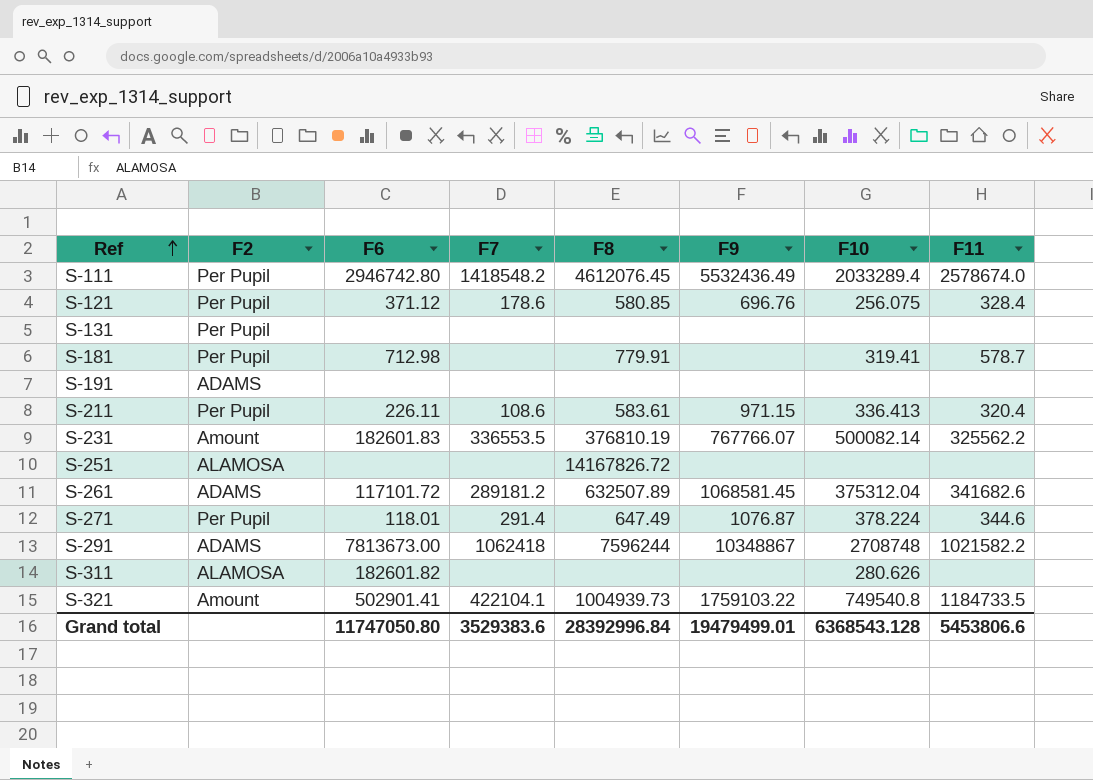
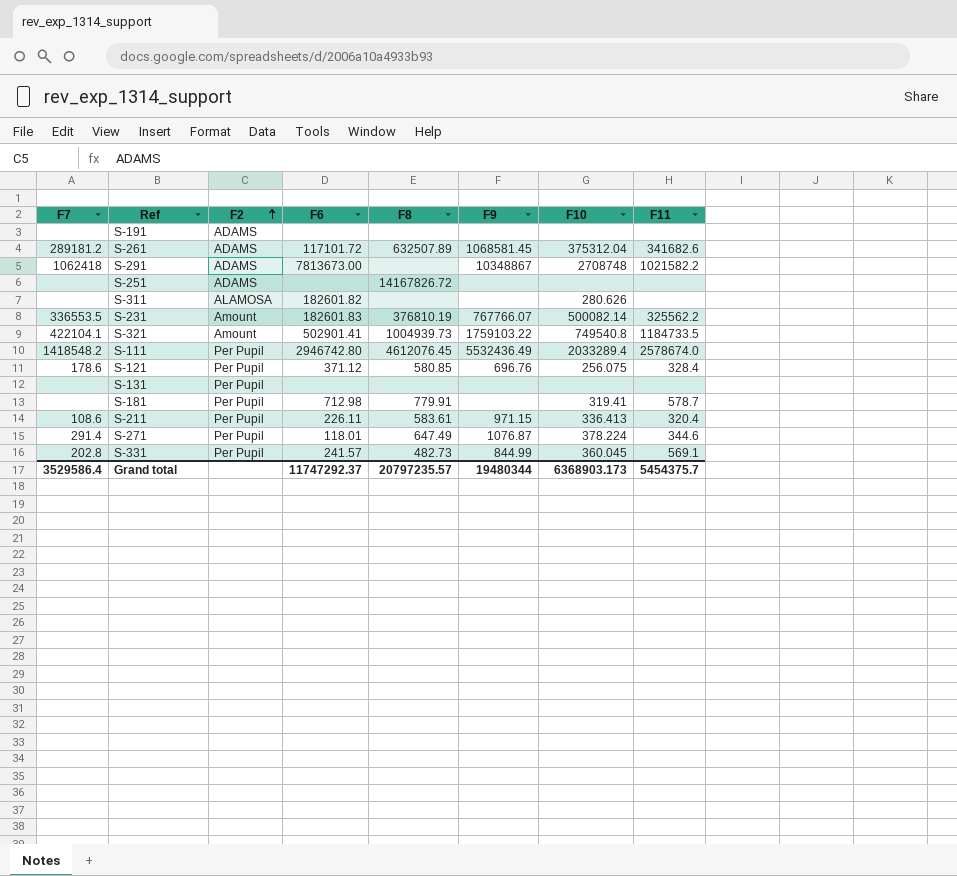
row order: Ref ascending -> F2 ascending
column F7 | position: 4 -> 1
S-291 | F8: 7596244 -> none
S-251 | F2: ALAMOSA -> ADAMS
row S-331: none -> 202.8 | Per Pupil | 241.57 | 482.73 | 844.99 | 360.045 | 569.1
Grand total | F7: 3529383.6 -> 3529586.4
Grand total | F6: 11747050.80 -> 11747292.37
Grand total | F8: 28392996.84 -> 20797235.57
Grand total | F9: 19479499.01 -> 19480344
Grand total | F10: 6368543.128 -> 6368903.173
Grand total | F11: 5453806.6 -> 5454375.7

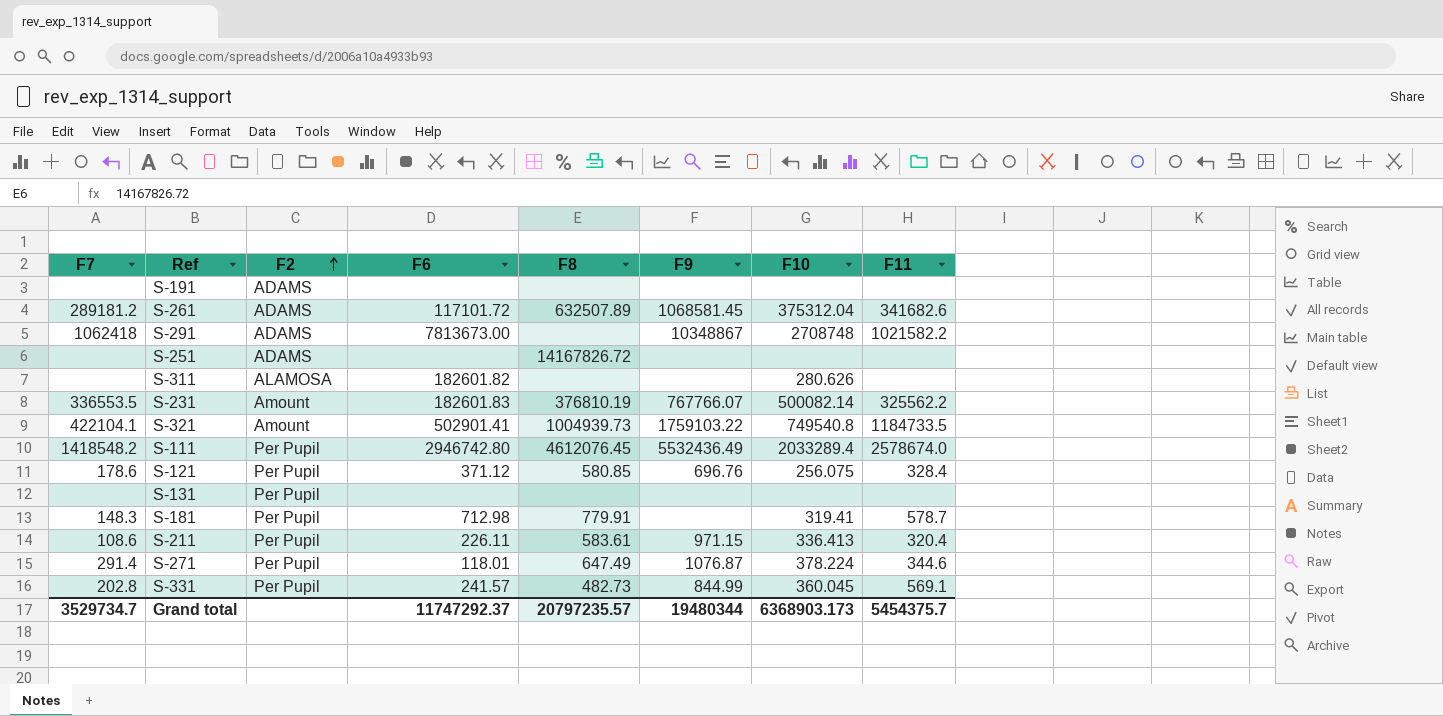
S-181 | F7: none -> 148.3
Grand total | F7: 3529586.4 -> 3529734.7

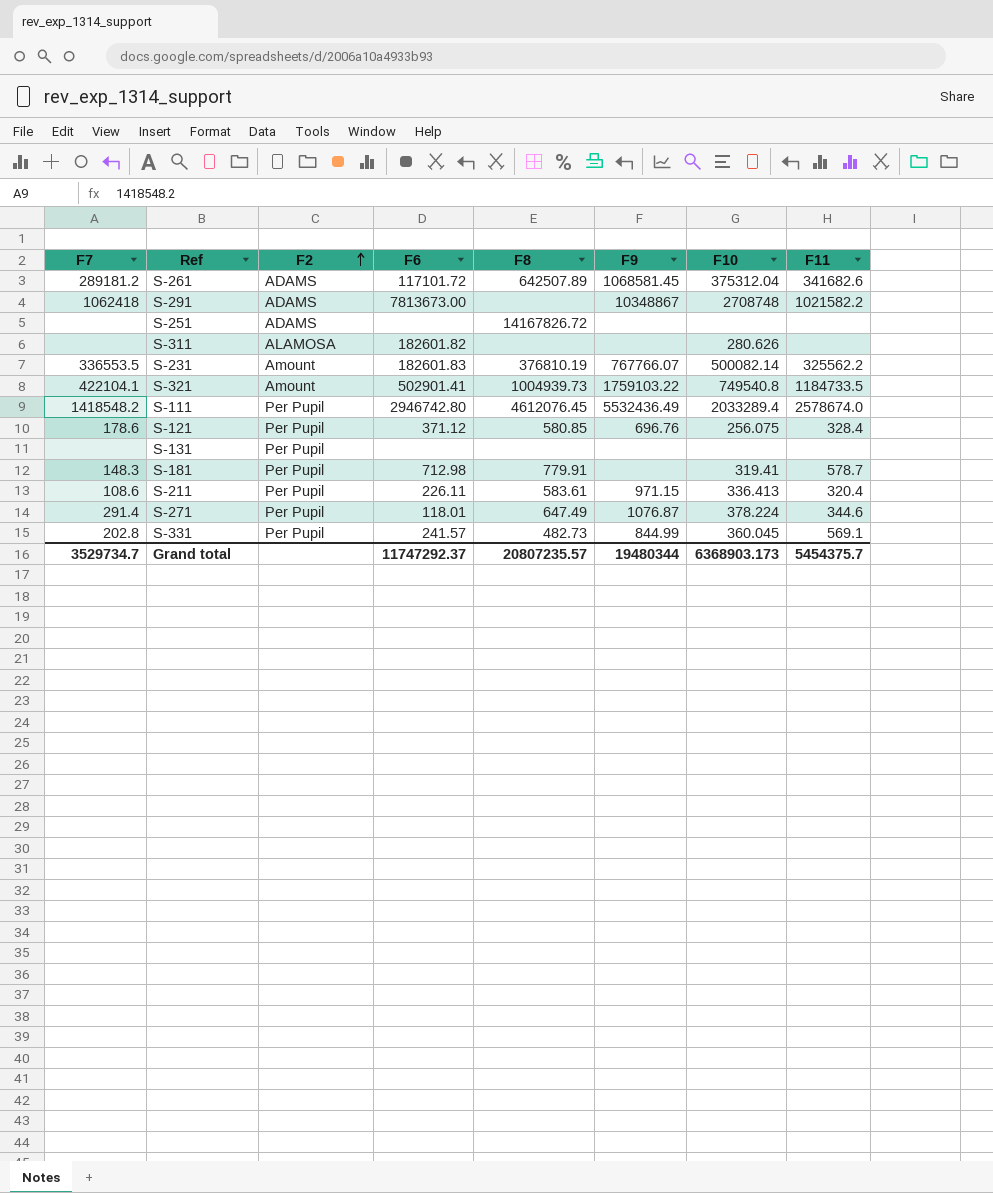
row S-191: none | ADAMS | none | none | none | none | none -> none
S-261 | F8: 632507.89 -> 642507.89
Grand total | F8: 20797235.57 -> 20807235.57

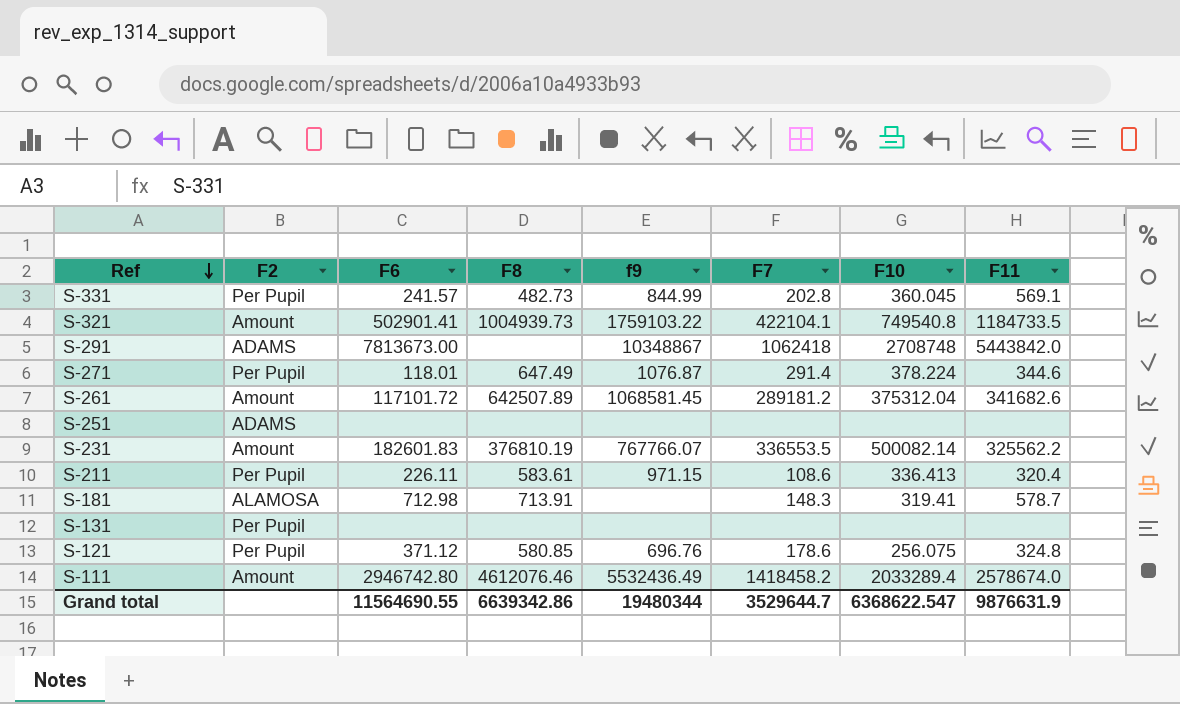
row order: F2 ascending -> Ref descending
column name: F9 -> f9
column F7 | position: 1 -> 6
row S-311: none | ALAMOSA | 182601.82 | none | none | 280.626 | none -> none
S-291 | F11: 1021582.2 -> 5443842.0
S-261 | F2: ADAMS -> Amount
S-251 | F8: 14167826.72 -> none
S-181 | F2: Per Pupil -> ALAMOSA
S-181 | F8: 779.91 -> 713.91
S-121 | F11: 328.4 -> 324.8
S-111 | F2: Per Pupil -> Amount
S-111 | F8: 4612076.45 -> 4612076.46
S-111 | F7: 1418548.2 -> 1418458.2
Grand total | F6: 11747292.37 -> 11564690.55
Grand total | F8: 20807235.57 -> 6639342.86
Grand total | F7: 3529734.7 -> 3529644.7
Grand total | F10: 6368903.173 -> 6368622.547
Grand total | F11: 5454375.7 -> 9876631.9

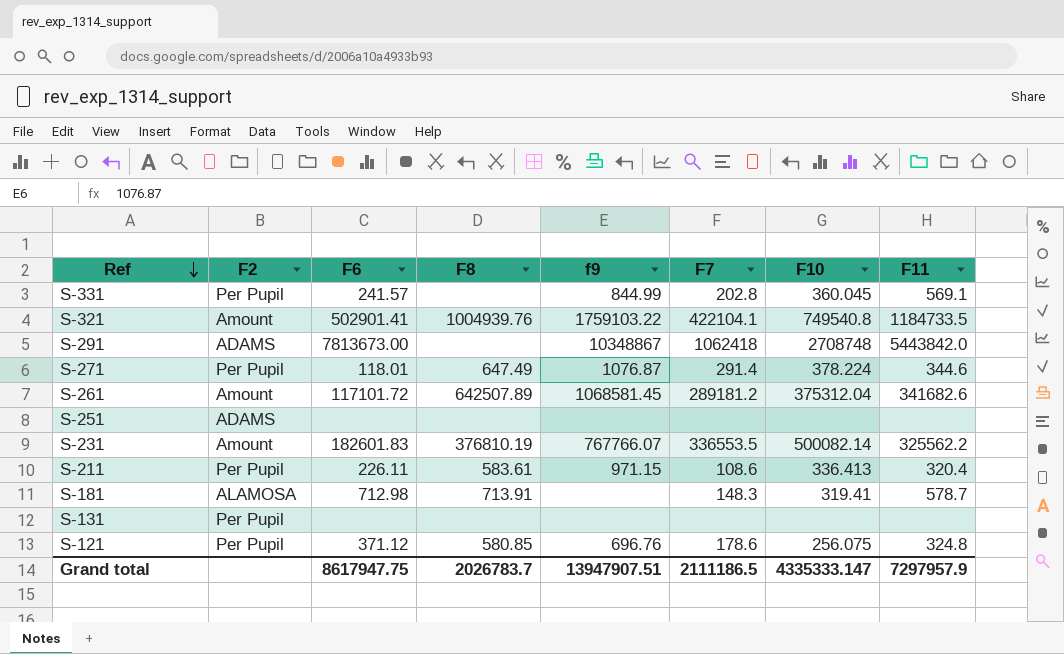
row S-111: Amount | 2946742.80 | 4612076.46 | 5532436.49 | 1418458.2 | 2033289.4 | 2578674.0 -> none
S-331 | F8: 482.73 -> none
S-321 | F8: 1004939.73 -> 1004939.76
Grand total | F6: 11564690.55 -> 8617947.75
Grand total | F8: 6639342.86 -> 2026783.7
Grand total | f9: 19480344 -> 13947907.51
Grand total | F7: 3529644.7 -> 2111186.5
Grand total | F10: 6368622.547 -> 4335333.147
Grand total | F11: 9876631.9 -> 7297957.9

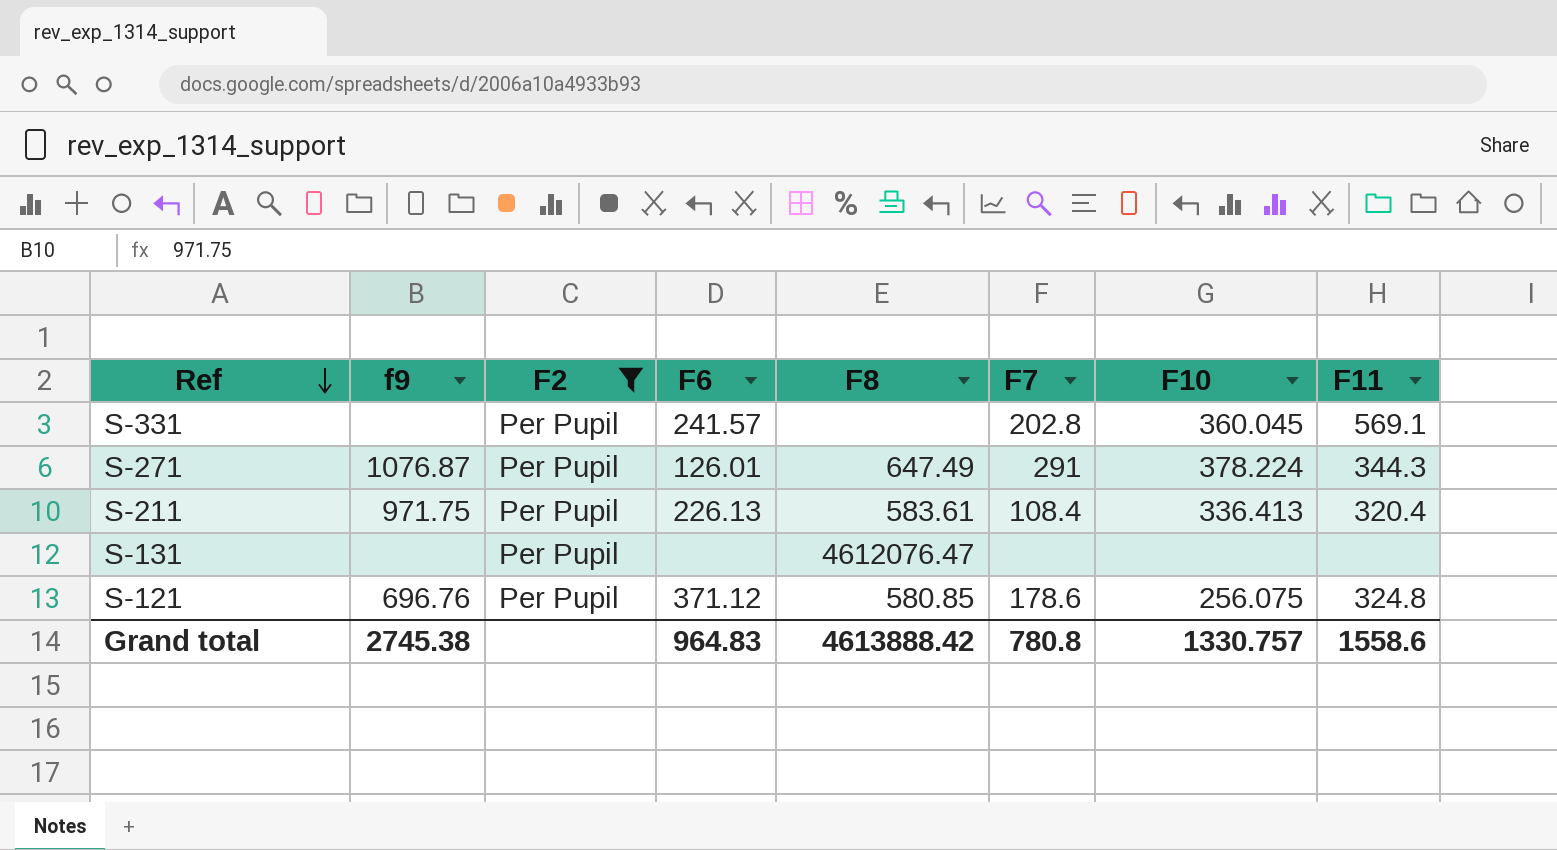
filter: none -> F2 = Per Pupil
column f9 | position: 5 -> 2
S-331 | f9: 844.99 -> none
S-271 | F6: 118.01 -> 126.01
S-271 | F7: 291.4 -> 291
S-271 | F11: 344.6 -> 344.3
S-211 | f9: 971.15 -> 971.75
S-211 | F6: 226.11 -> 226.13
S-211 | F7: 108.6 -> 108.4
S-131 | F8: none -> 4612076.47
Grand total | f9: 13947907.51 -> 2745.38
Grand total | F6: 8617947.75 -> 964.83
Grand total | F8: 2026783.7 -> 4613888.42
Grand total | F7: 2111186.5 -> 780.8
Grand total | F10: 4335333.147 -> 1330.757
Grand total | F11: 7297957.9 -> 1558.6

